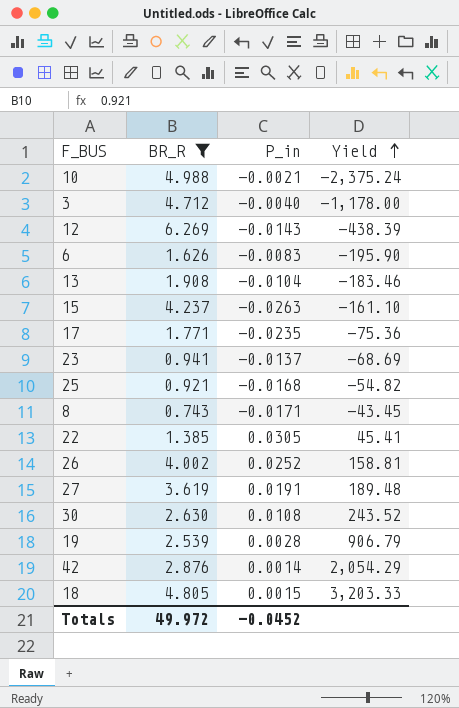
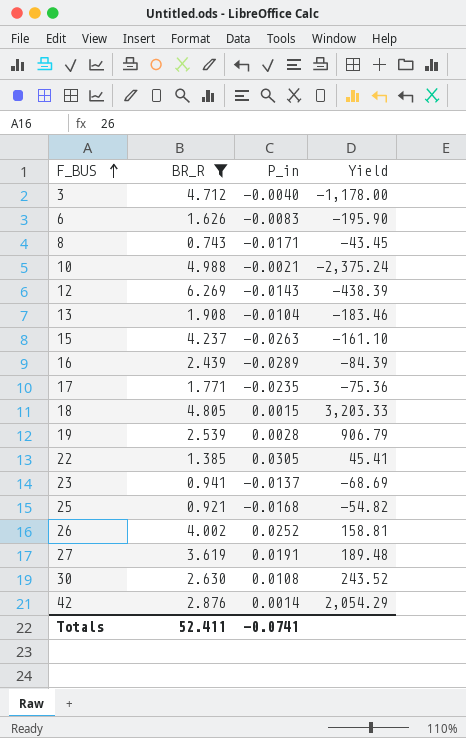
row order: Yield ascending -> F_BUS ascending
row 16: none -> 2.439 | -0.0289 | -84.39
Totals | BR_R: 49.972 -> 52.411
Totals | P_in: -0.0452 -> -0.0741

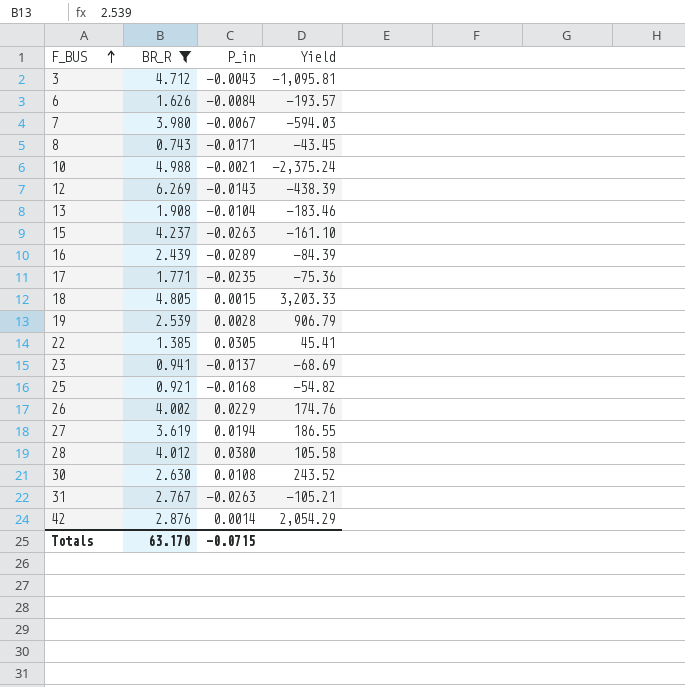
3 | P_in: -0.0040 -> -0.0043
3 | Yield: -1,178.00 -> -1,095.81
6 | P_in: -0.0083 -> -0.0084
6 | Yield: -195.90 -> -193.57
row 7: none -> 3.980 | -0.0067 | -594.03
26 | P_in: 0.0252 -> 0.0229
26 | Yield: 158.81 -> 174.76
27 | P_in: 0.0191 -> 0.0194
27 | Yield: 189.48 -> 186.55
row 28: none -> 4.012 | 0.0380 | 105.58
row 31: none -> 2.767 | -0.0263 | -105.21
Totals | BR_R: 52.411 -> 63.170
Totals | P_in: -0.0741 -> -0.0715

